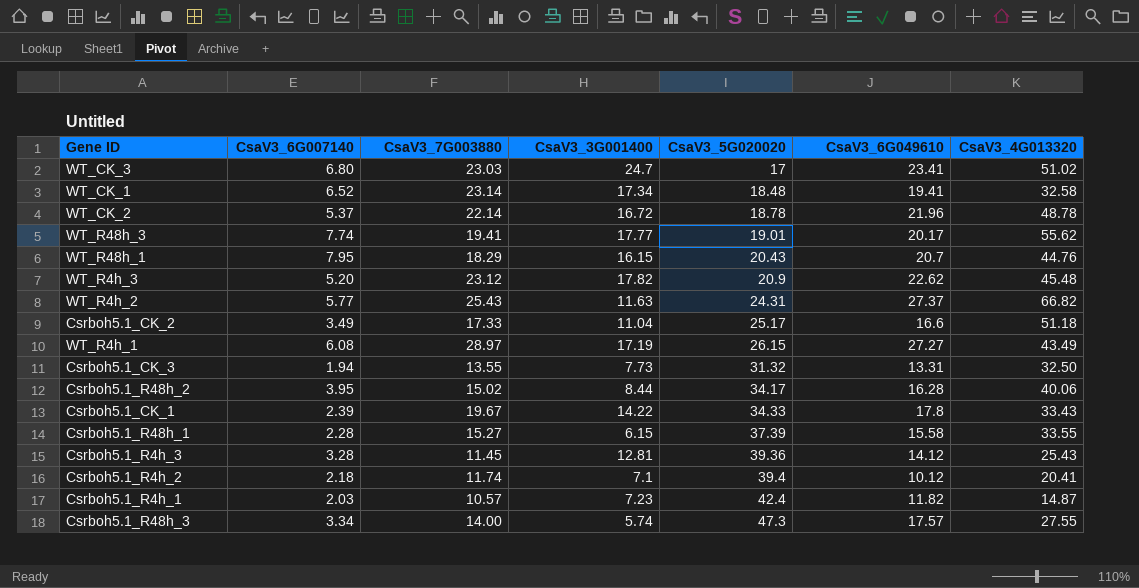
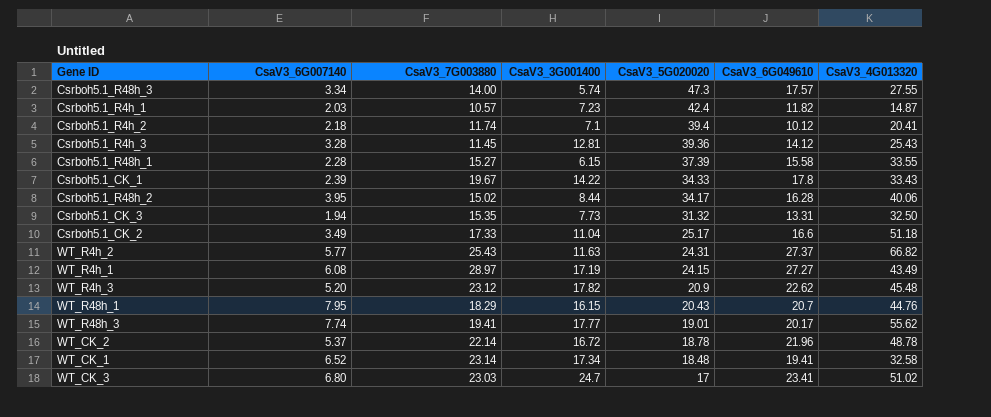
row order: CsaV3_5G020020 ascending -> CsaV3_5G020020 descending
Csrboh5.1_CK_3 | CsaV3_7G003880: 13.55 -> 15.35
WT_R4h_1 | CsaV3_5G020020: 26.15 -> 24.15

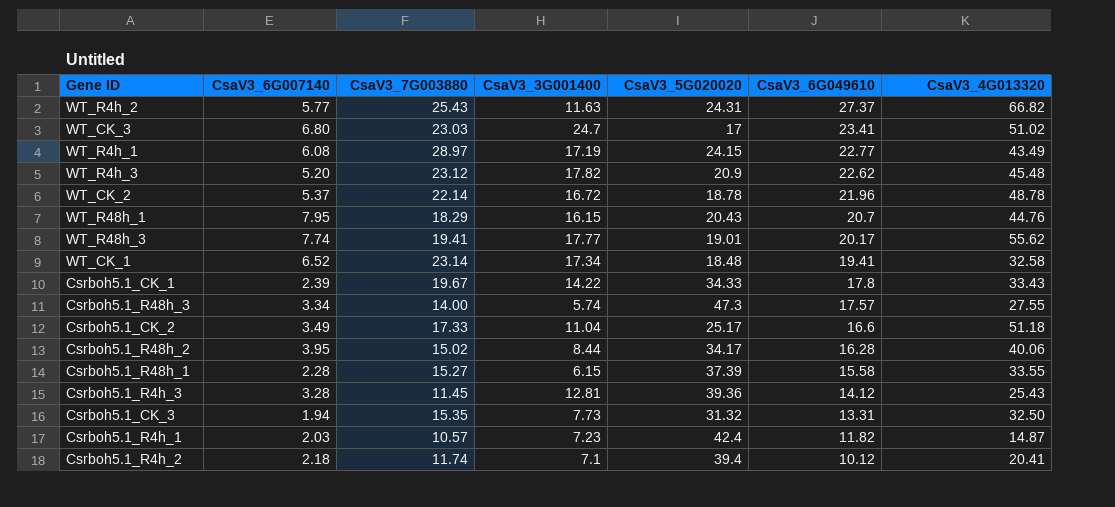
row order: CsaV3_5G020020 descending -> CsaV3_6G049610 descending
WT_R4h_1 | CsaV3_6G049610: 27.27 -> 22.77

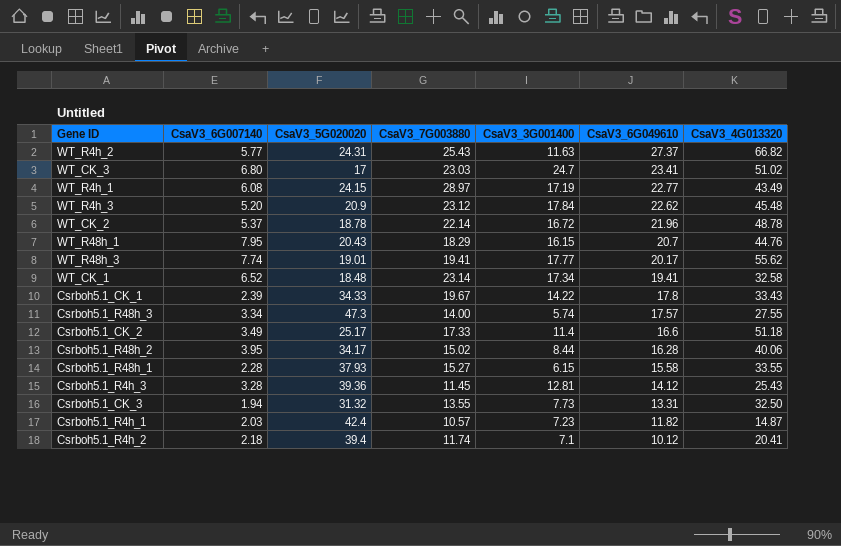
column CsaV3_5G020020 | position: 5 -> 3
WT_R4h_3 | CsaV3_3G001400: 17.82 -> 17.84
Csrboh5.1_CK_2 | CsaV3_3G001400: 11.04 -> 11.4
Csrboh5.1_R48h_1 | CsaV3_5G020020: 37.39 -> 37.93
Csrboh5.1_CK_3 | CsaV3_7G003880: 15.35 -> 13.55

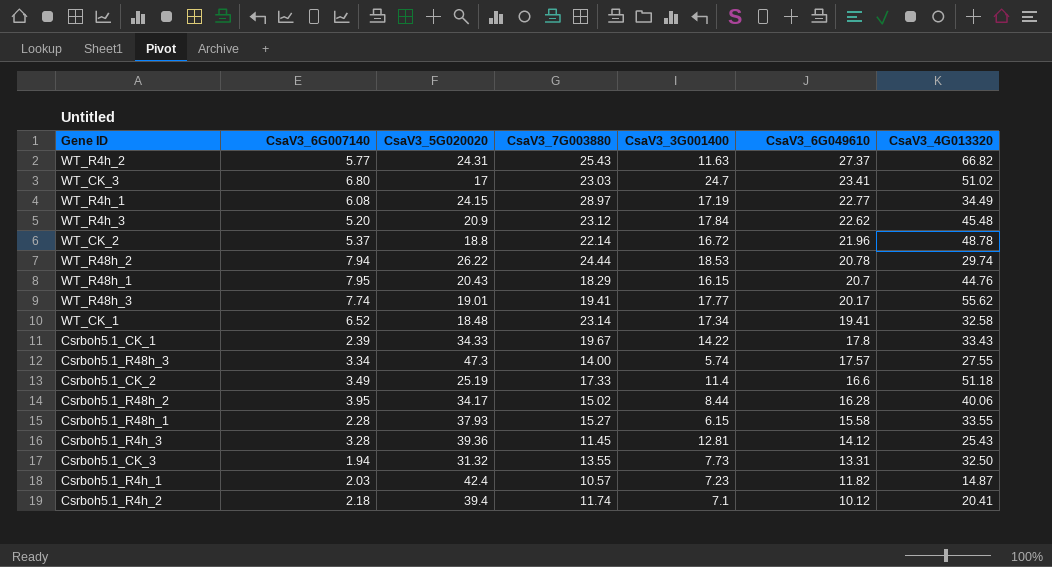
WT_R4h_1 | CsaV3_4G013320: 43.49 -> 34.49
WT_CK_2 | CsaV3_5G020020: 18.78 -> 18.8
row WT_R48h_2: none -> 7.94 | 26.22 | 24.44 | 18.53 | 20.78 | 29.74
Csrboh5.1_CK_2 | CsaV3_5G020020: 25.17 -> 25.19

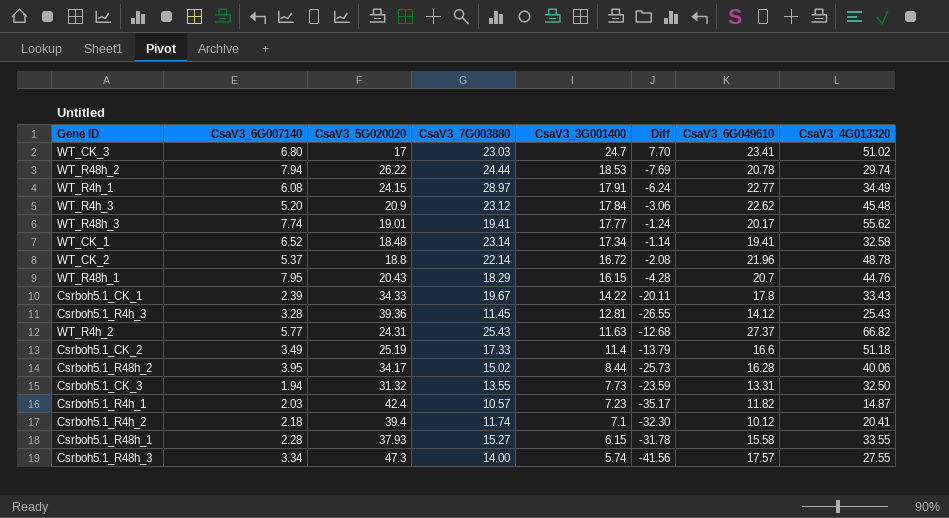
row order: CsaV3_6G049610 descending -> CsaV3_3G001400 descending
column Diff | formula: none -> [CsaV3_3G001400] - [CsaV3_5G020020]
WT_R4h_1 | CsaV3_3G001400: 17.19 -> 17.91

